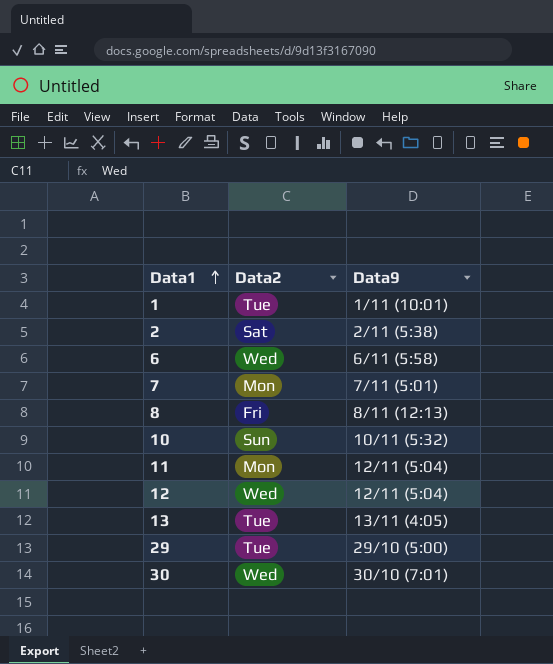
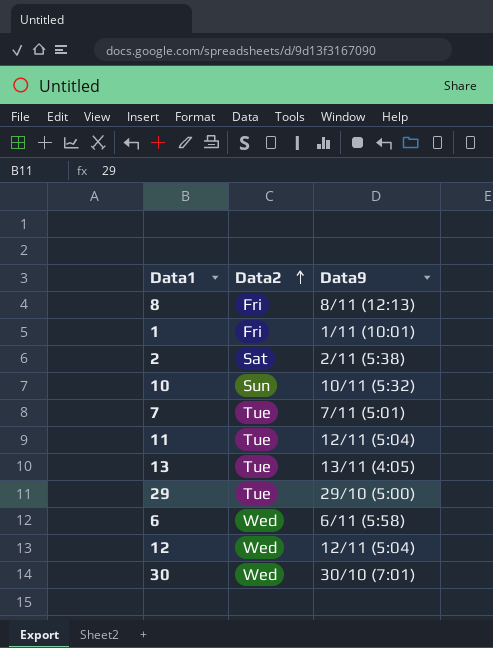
row order: Data1 ascending -> Data2 ascending
1 | Data2: Tue -> Fri
7 | Data2: Mon -> Tue
11 | Data2: Mon -> Tue

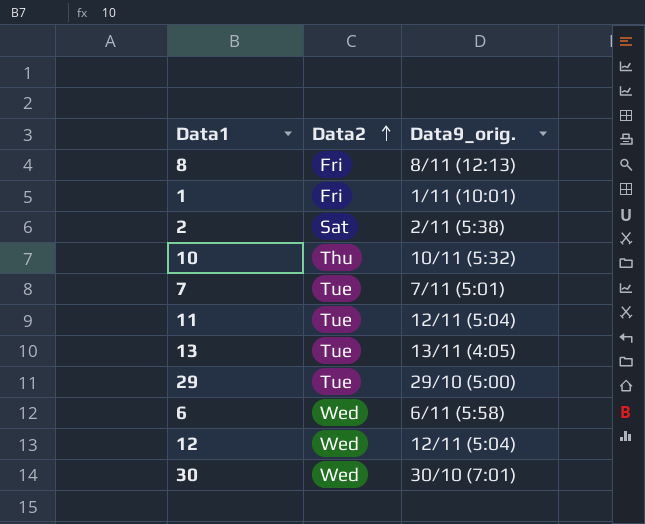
column name: Data9 -> Data9_orig.
10 | Data2: Sun -> Thu

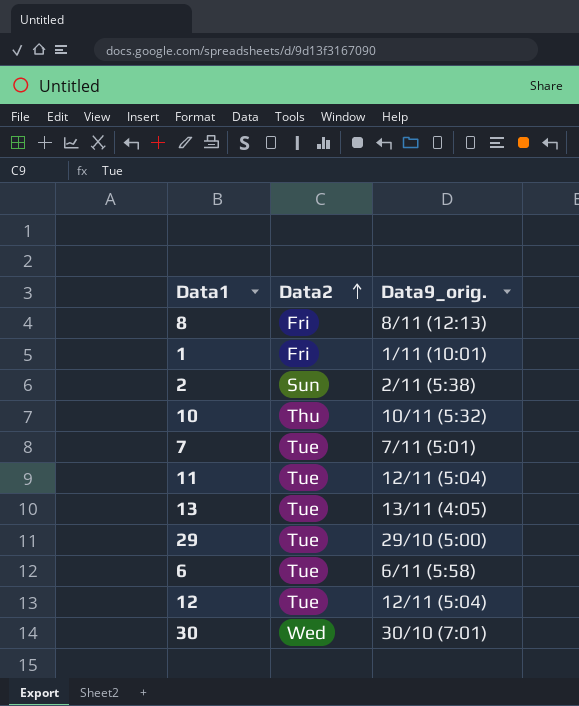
2 | Data2: Sat -> Sun
6 | Data2: Wed -> Tue
12 | Data2: Wed -> Tue

